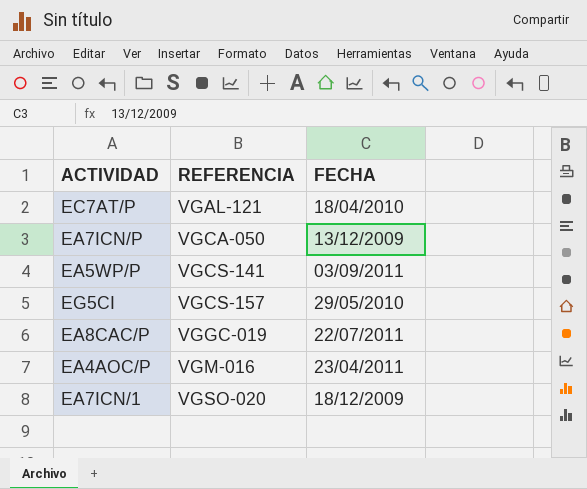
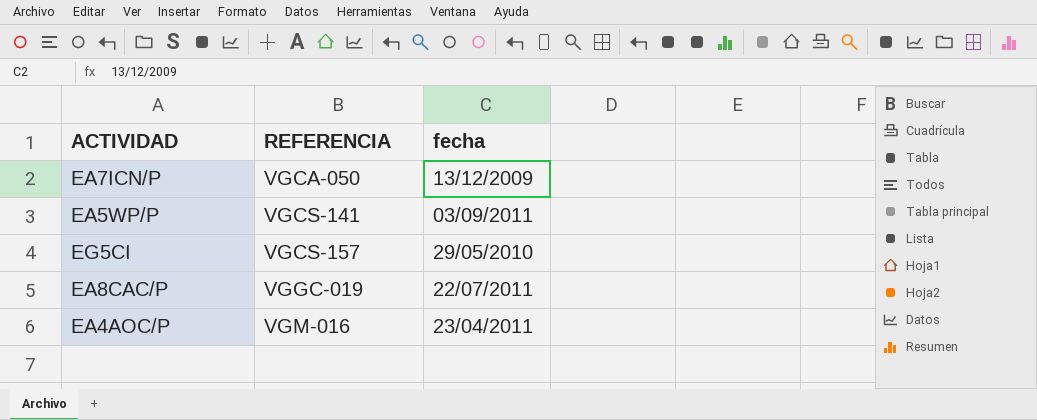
column name: FECHA -> fecha
row EC7AT/P: VGAL-121 | 18/04/2010 -> none
row EA7ICN/1: VGSO-020 | 18/12/2009 -> none

